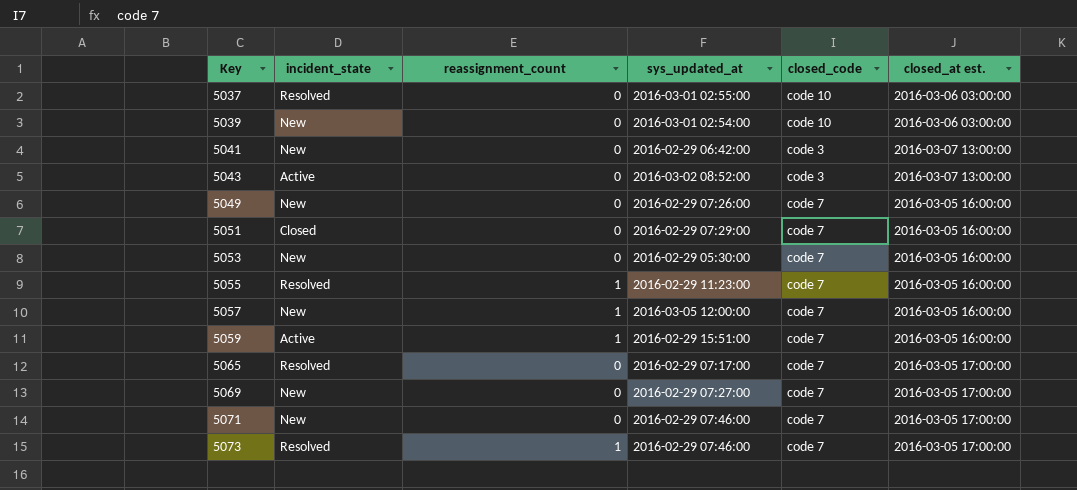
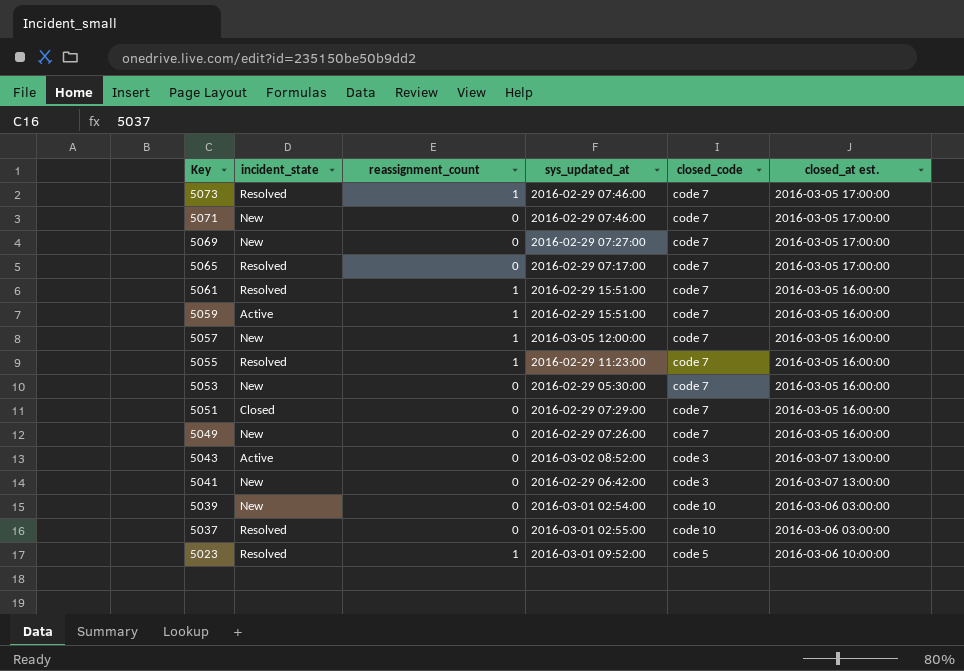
row order: Key ascending -> Key descending
row 5061: none -> Resolved | 1 | 2016-02-29 15:51:00 | code 7 | 2016-03-05 16:00:00
row 5023: none -> Resolved | 1 | 2016-03-01 09:52:00 | code 5 | 2016-03-06 10:00:00

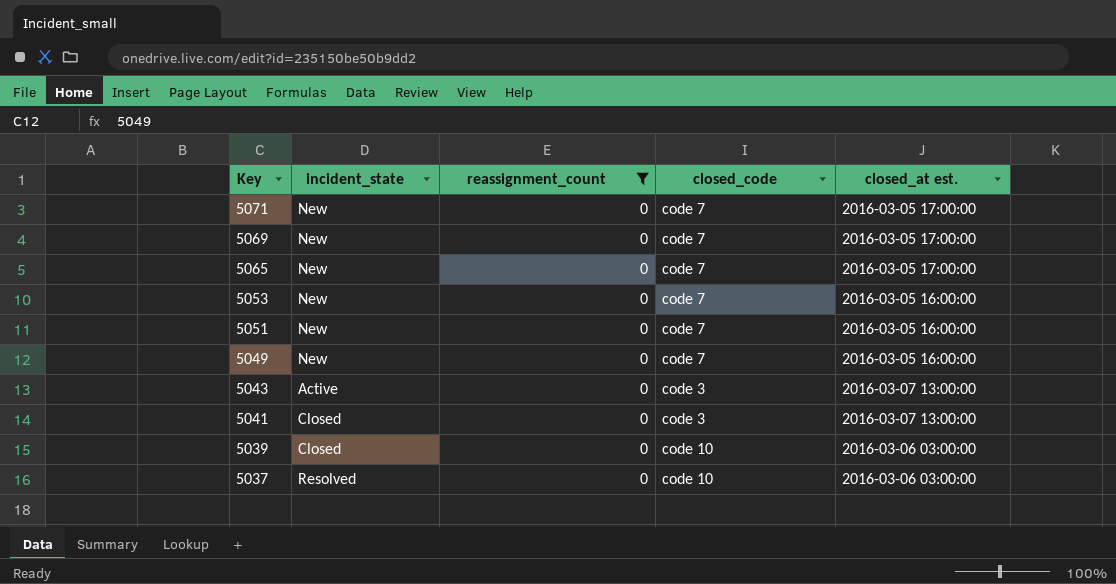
filter: none -> reassignment_count = 0
column sys_updated_at | position: 4 -> none
5065 | incident_state: Resolved -> New
5051 | incident_state: Closed -> New
5041 | incident_state: New -> Closed
5039 | incident_state: New -> Closed

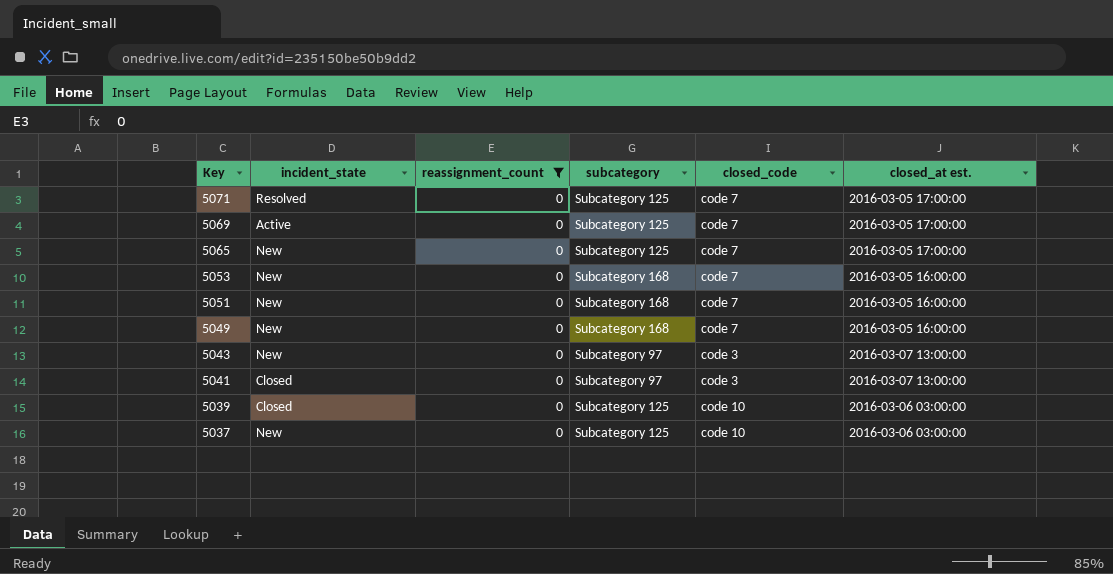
column subcategory | position: none -> 4
5071 | incident_state: New -> Resolved
5069 | incident_state: New -> Active
5043 | incident_state: Active -> New
5037 | incident_state: Resolved -> New

